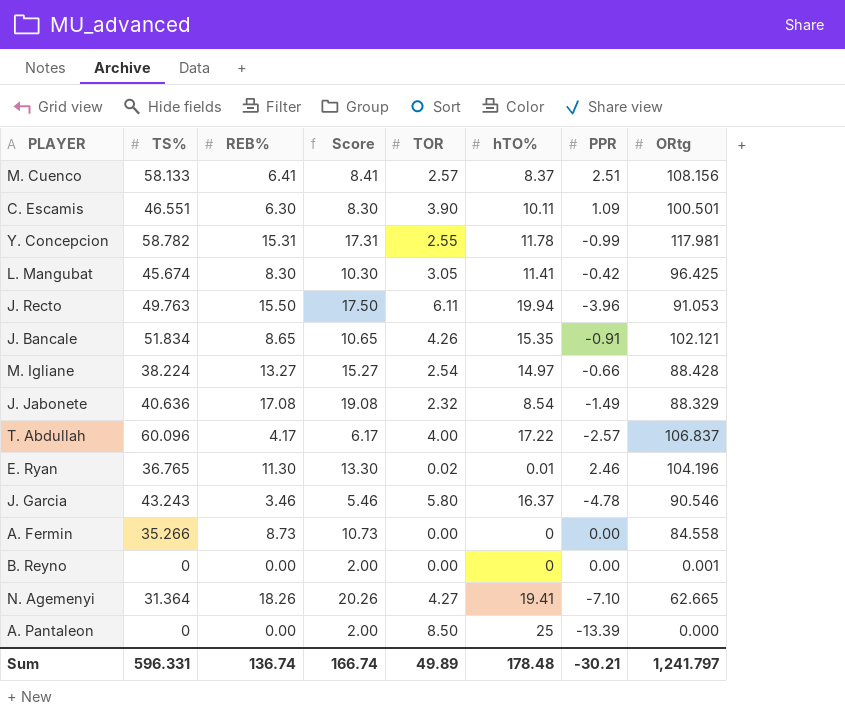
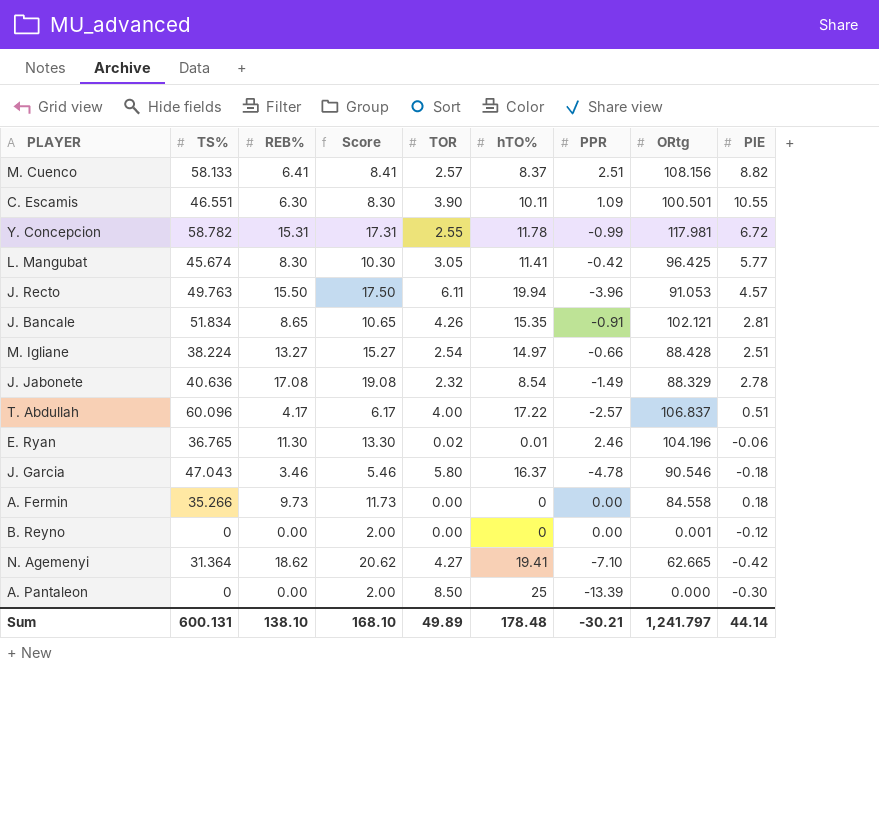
column PIE | position: none -> 9
J. Garcia | TS%: 43.243 -> 47.043
A. Fermin | REB%: 8.73 -> 9.73
A. Fermin | Score: 10.73 -> 11.73
N. Agemenyi | REB%: 18.26 -> 18.62
N. Agemenyi | Score: 20.26 -> 20.62
Sum | TS%: 596.331 -> 600.131
Sum | REB%: 136.74 -> 138.10
Sum | Score: 166.74 -> 168.10

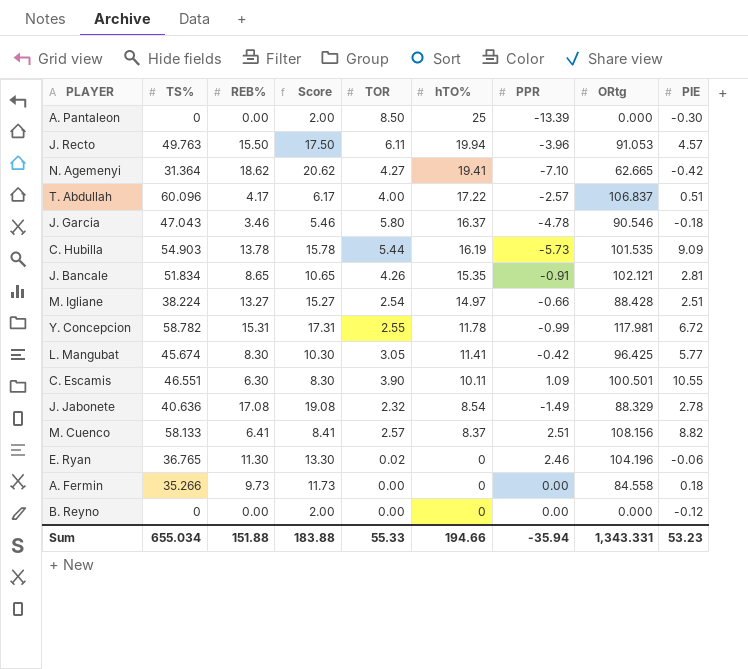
row order: none -> hTO% descending
row C. Hubilla: none -> 54.903 | 13.78 | 15.78 | 5.44 | 16.19 | -5.73 | 101.535 | 9.09
E. Ryan | hTO%: 0.01 -> 0
B. Reyno | ORtg: 0.001 -> 0.000
Sum | TS%: 600.131 -> 655.034
Sum | REB%: 138.10 -> 151.88
Sum | Score: 168.10 -> 183.88
Sum | TOR: 49.89 -> 55.33
Sum | hTO%: 178.48 -> 194.66
Sum | PPR: -30.21 -> -35.94
Sum | ORtg: 1,241.797 -> 1,343.331
Sum | PIE: 44.14 -> 53.23

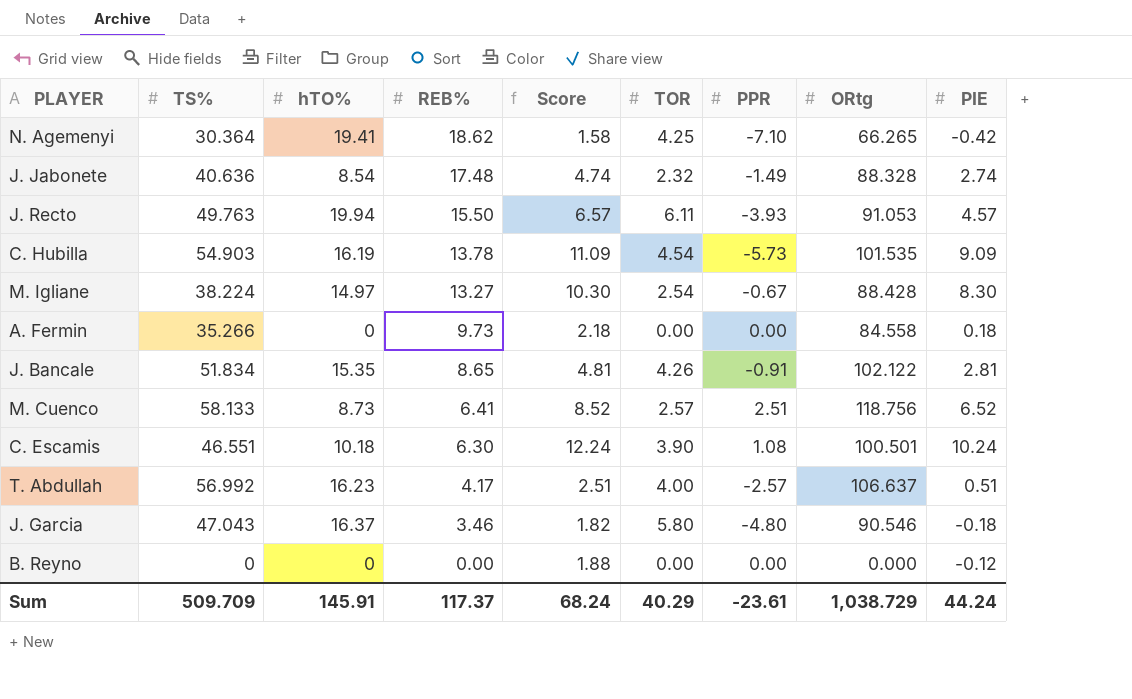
row order: hTO% descending -> REB% descending
column hTO% | position: 6 -> 3
column Score | formula: [REB%] + 2 -> [PIE] + 2
row A. Pantaleon: 0 | 0.00 | 2.00 | 8.50 | 25 | -13.39 | 0.000 | -0.30 -> none
row Y. Concepcion: 58.782 | 15.31 | 17.31 | 2.55 | 11.78 | -0.99 | 117.981 | 6.72 -> none
row L. Mangubat: 45.674 | 8.30 | 10.30 | 3.05 | 11.41 | -0.42 | 96.425 | 5.77 -> none
row E. Ryan: 36.765 | 11.30 | 13.30 | 0.02 | 0 | 2.46 | 104.196 | -0.06 -> none
N. Agemenyi | TS%: 31.364 -> 30.364
N. Agemenyi | TOR: 4.27 -> 4.25
N. Agemenyi | ORtg: 62.665 -> 66.265
J. Jabonete | REB%: 17.08 -> 17.48
J. Jabonete | ORtg: 88.329 -> 88.328
J. Jabonete | PIE: 2.78 -> 2.74
J. Recto | PPR: -3.96 -> -3.93
C. Hubilla | TOR: 5.44 -> 4.54
M. Igliane | PPR: -0.66 -> -0.67
M. Igliane | PIE: 2.51 -> 8.30
J. Bancale | ORtg: 102.121 -> 102.122
M. Cuenco | hTO%: 8.37 -> 8.73
M. Cuenco | ORtg: 108.156 -> 118.756
M. Cuenco | PIE: 8.82 -> 6.52
C. Escamis | hTO%: 10.11 -> 10.18
C. Escamis | PPR: 1.09 -> 1.08
C. Escamis | PIE: 10.55 -> 10.24
T. Abdullah | TS%: 60.096 -> 56.992
T. Abdullah | hTO%: 17.22 -> 16.23
T. Abdullah | ORtg: 106.837 -> 106.637
J. Garcia | PPR: -4.78 -> -4.80
Sum | TS%: 655.034 -> 509.709
Sum | hTO%: 194.66 -> 145.91
Sum | REB%: 151.88 -> 117.37
Sum | Score: 183.88 -> 68.24
Sum | TOR: 55.33 -> 40.29
Sum | PPR: -35.94 -> -23.61
Sum | ORtg: 1,343.331 -> 1,038.729
Sum | PIE: 53.23 -> 44.24

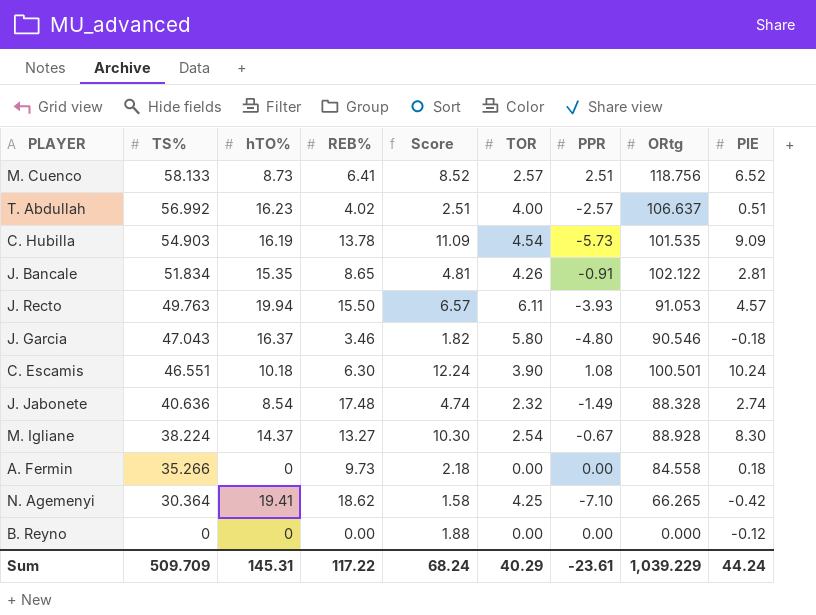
row order: REB% descending -> TS% descending
T. Abdullah | REB%: 4.17 -> 4.02
M. Igliane | hTO%: 14.97 -> 14.37
M. Igliane | ORtg: 88.428 -> 88.928
Sum | hTO%: 145.91 -> 145.31
Sum | REB%: 117.37 -> 117.22
Sum | ORtg: 1,038.729 -> 1,039.229

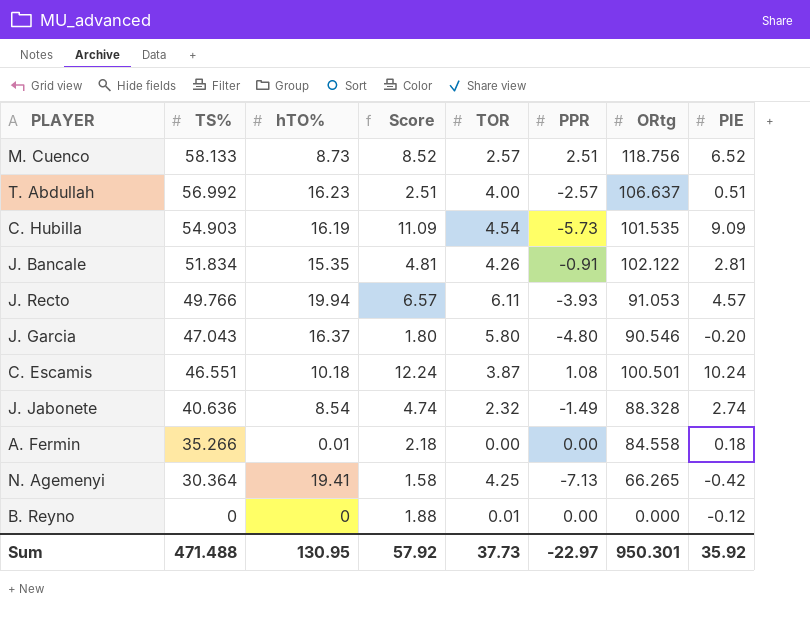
column REB% | position: 4 -> none
row M. Igliane: 38.224 | 14.37 | 13.27 | 10.30 | 2.54 | -0.67 | 88.928 | 8.30 -> none
J. Recto | TS%: 49.763 -> 49.766
J. Garcia | Score: 1.82 -> 1.80
J. Garcia | PIE: -0.18 -> -0.20
C. Escamis | TOR: 3.90 -> 3.87
A. Fermin | hTO%: 0 -> 0.01
N. Agemenyi | PPR: -7.10 -> -7.13
B. Reyno | TOR: 0.00 -> 0.01
Sum | TS%: 509.709 -> 471.488
Sum | hTO%: 145.31 -> 130.95
Sum | Score: 68.24 -> 57.92
Sum | TOR: 40.29 -> 37.73
Sum | PPR: -23.61 -> -22.97
Sum | ORtg: 1,039.229 -> 950.301
Sum | PIE: 44.24 -> 35.92

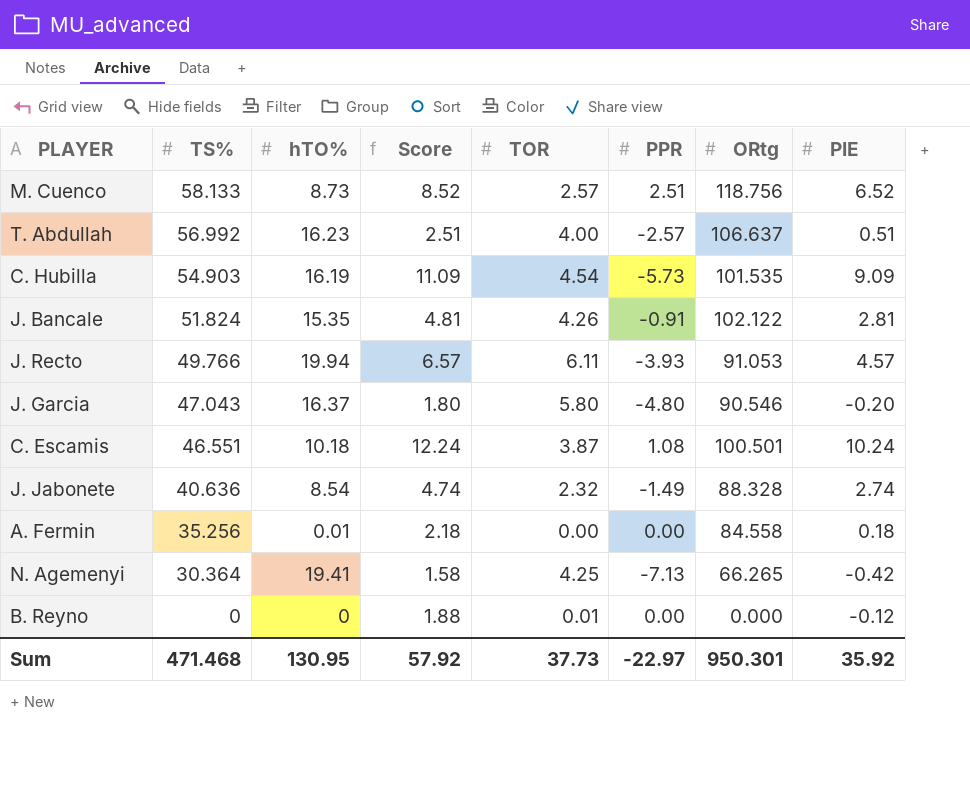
J. Bancale | TS%: 51.834 -> 51.824
A. Fermin | TS%: 35.266 -> 35.256
Sum | TS%: 471.488 -> 471.468

